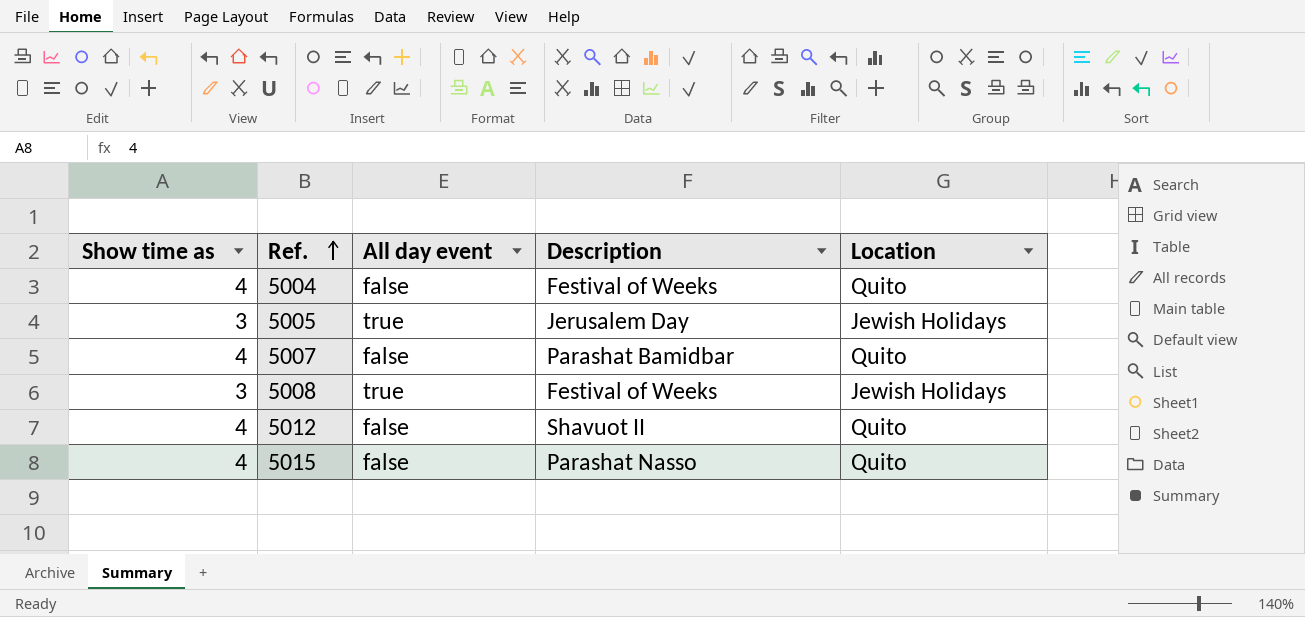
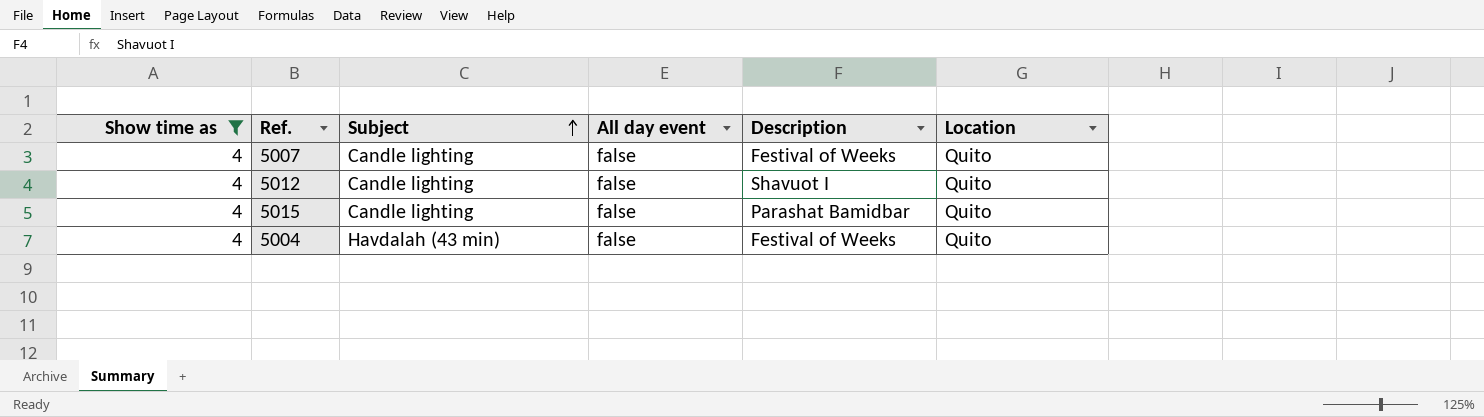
filter: none -> Show time as = 4
row order: Ref. ascending -> Subject ascending
column Subject | position: none -> 3
5007 | Description: Parashat Bamidbar -> Festival of Weeks
5012 | Description: Shavuot II -> Shavuot I
5015 | Description: Parashat Nasso -> Parashat Bamidbar

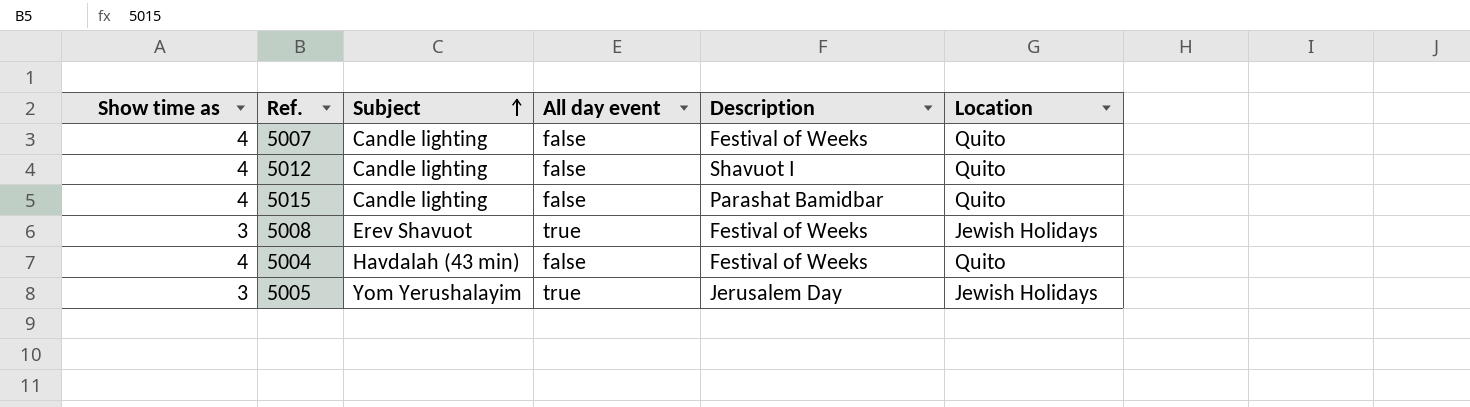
filter: Show time as = 4 -> none

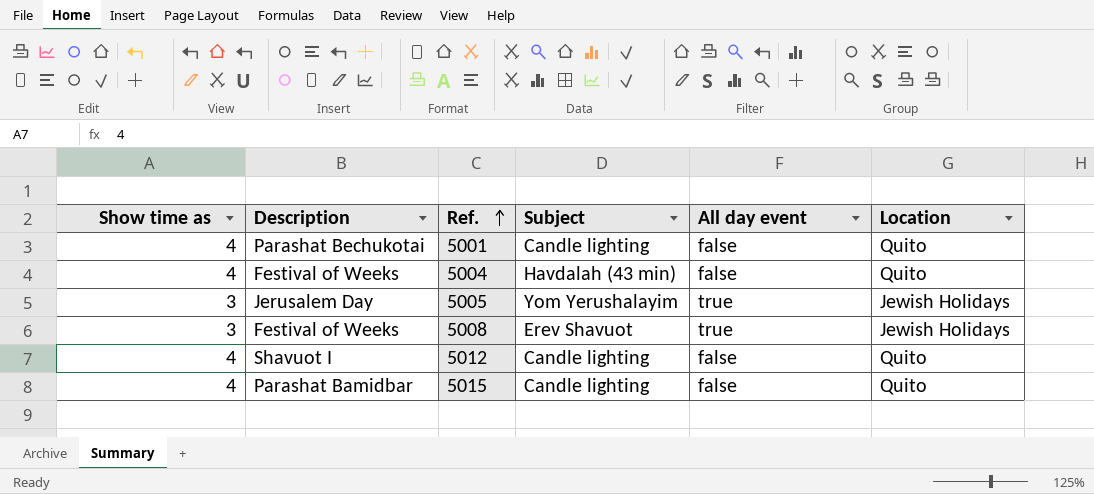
row order: Subject ascending -> Ref. ascending
column Description | position: 5 -> 2
row 5007: 4 | Candle lighting | false | Festival of Weeks | Quito -> none
row 5001: none -> 4 | Parashat Bechukotai | Candle lighting | false | Quito

